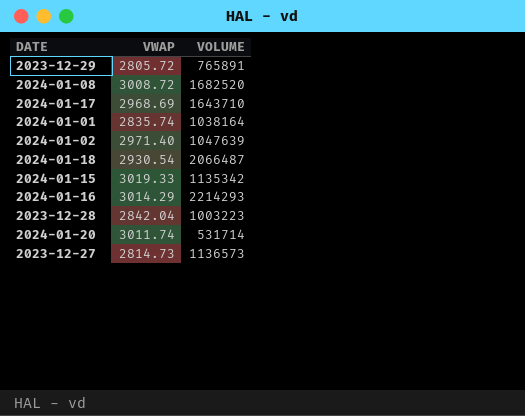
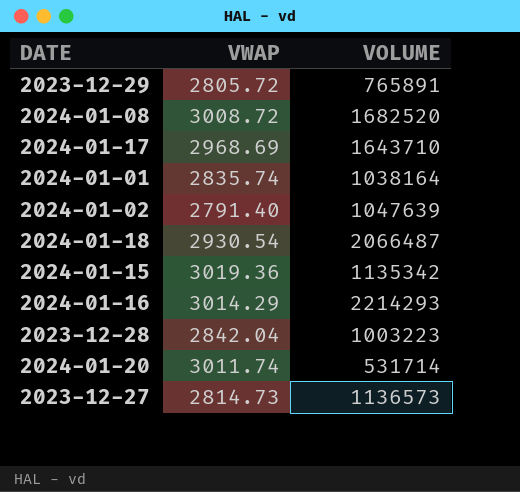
2024-01-02 | VWAP: 2971.40 -> 2791.40
2024-01-15 | VWAP: 3019.33 -> 3019.36

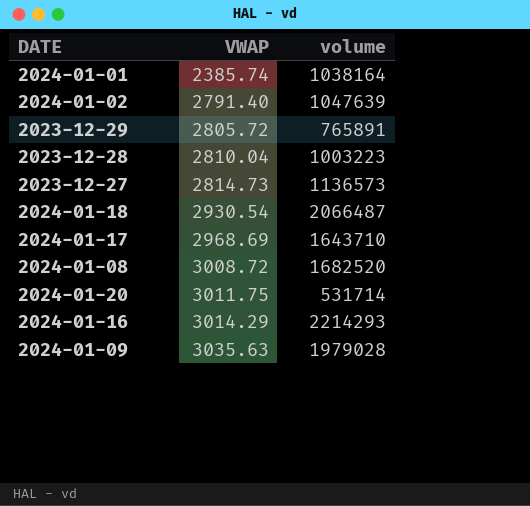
row order: none -> VWAP ascending
column name: VOLUME -> volume
row 2024-01-15: 3019.36 | 1135342 -> none
2024-01-01 | VWAP: 2835.74 -> 2385.74
2023-12-28 | VWAP: 2842.04 -> 2810.04
2024-01-20 | VWAP: 3011.74 -> 3011.75
row 2024-01-09: none -> 3035.63 | 1979028

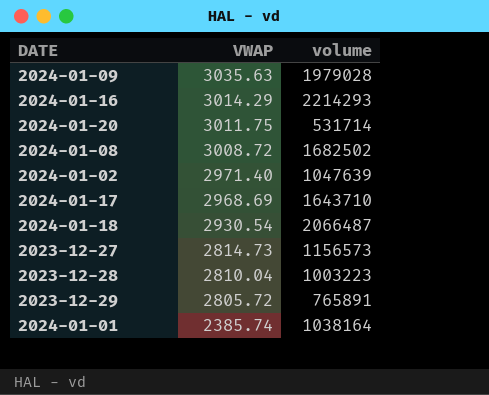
row order: VWAP ascending -> VWAP descending
2024-01-08 | volume: 1682520 -> 1682502
2024-01-02 | VWAP: 2791.40 -> 2971.40
2023-12-27 | volume: 1136573 -> 1156573

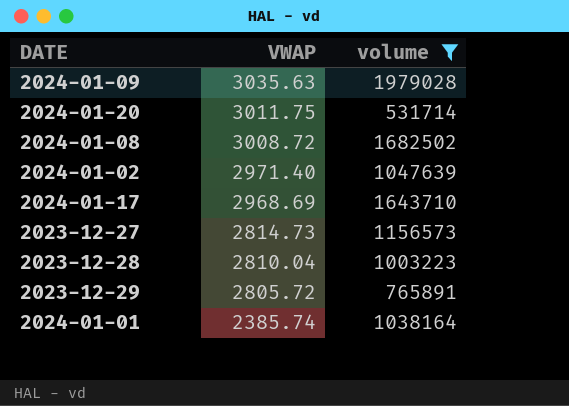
filter: none -> volume <= 1979028

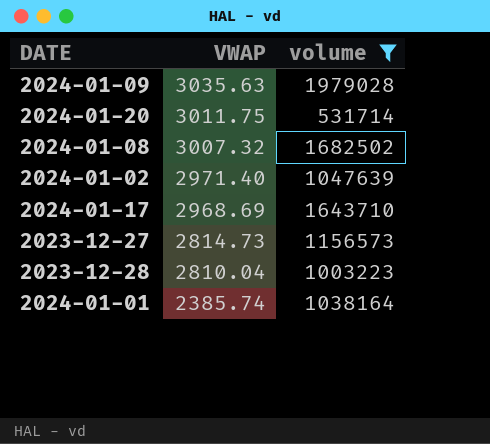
row 2023-12-29: 2805.72 | 765891 -> none
2024-01-08 | VWAP: 3008.72 -> 3007.32

